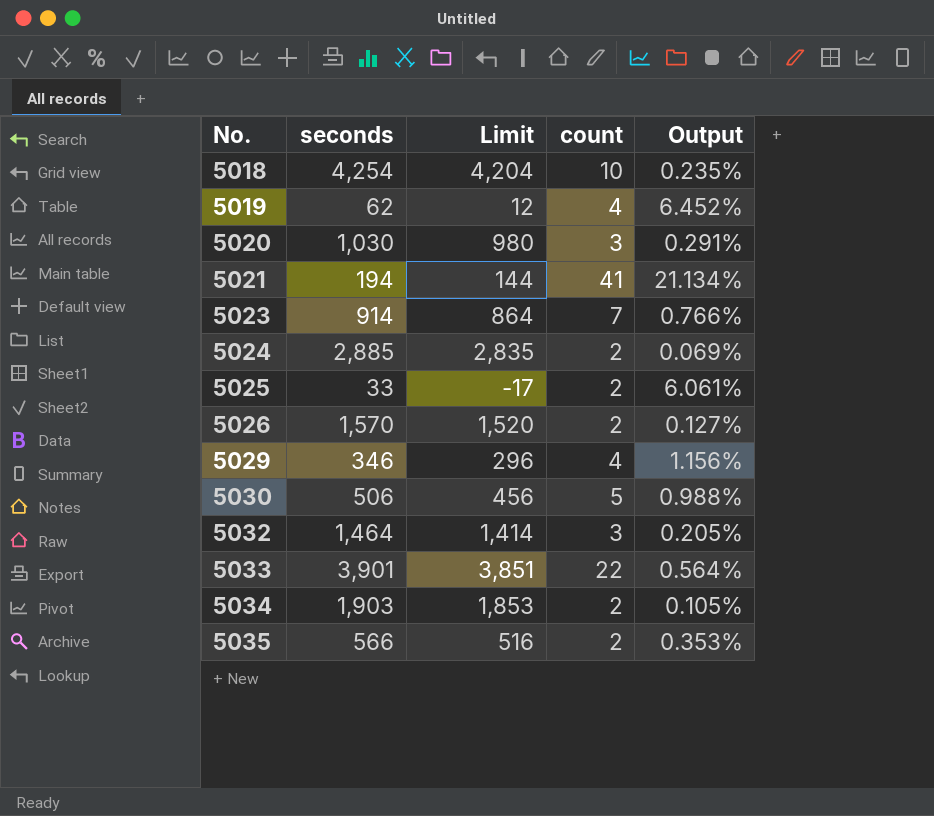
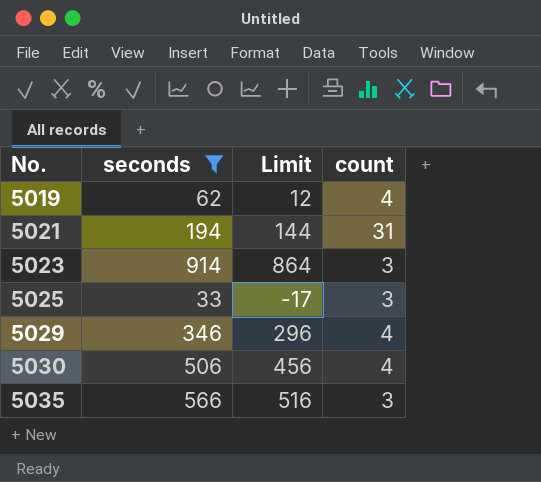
filter: none -> seconds <= 914
column Output | formula: [count] / [seconds] -> none
5021 | count: 41 -> 31
5023 | count: 7 -> 3
5025 | count: 2 -> 3
5030 | count: 5 -> 4
5035 | count: 2 -> 3

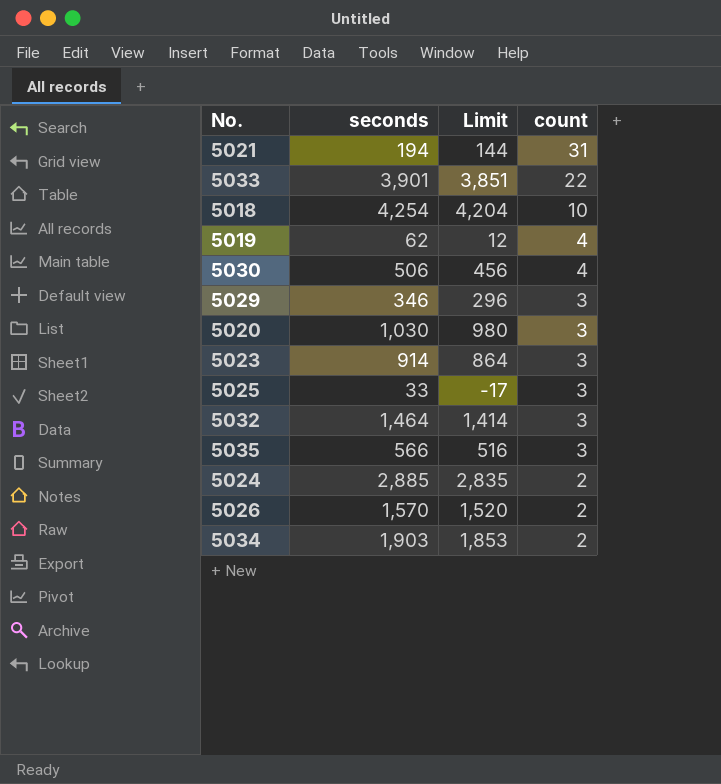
filter: seconds <= 914 -> none
row order: No. ascending -> count descending
5029 | count: 4 -> 3

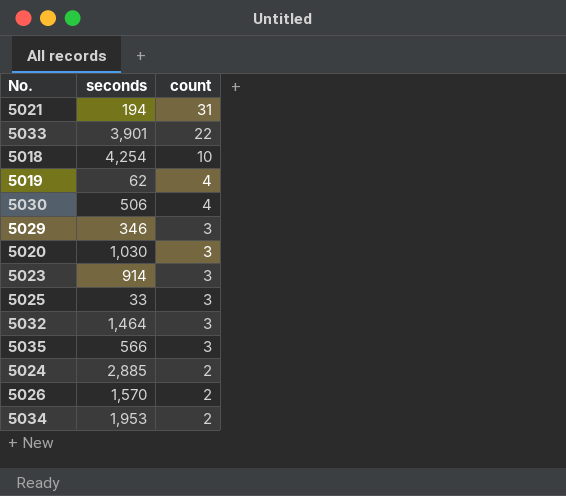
column Limit | formula: [seconds] - 50 -> none
5034 | seconds: 1,903 -> 1,953

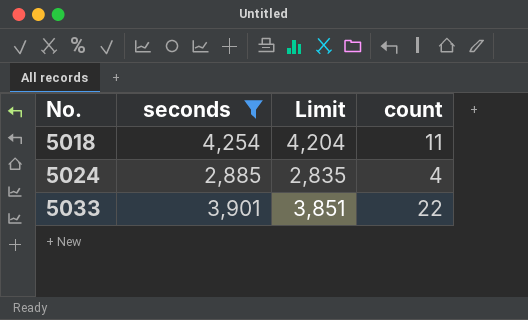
filter: none -> seconds >= 2,885
row order: count descending -> No. ascending
column Limit | formula: none -> [seconds] - 50
5018 | count: 10 -> 11
5024 | count: 2 -> 4

